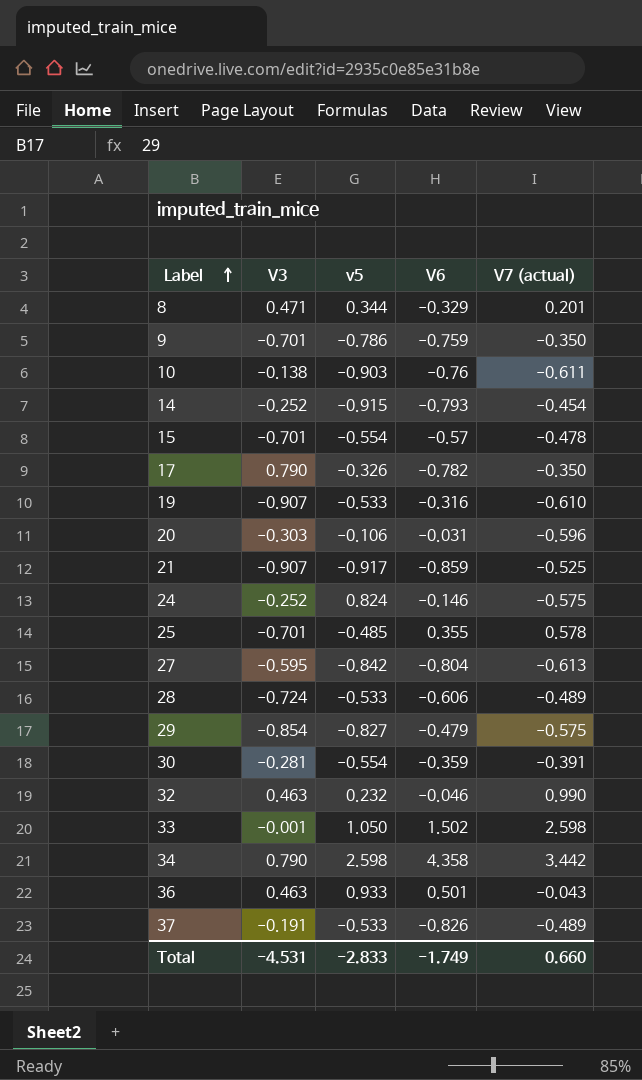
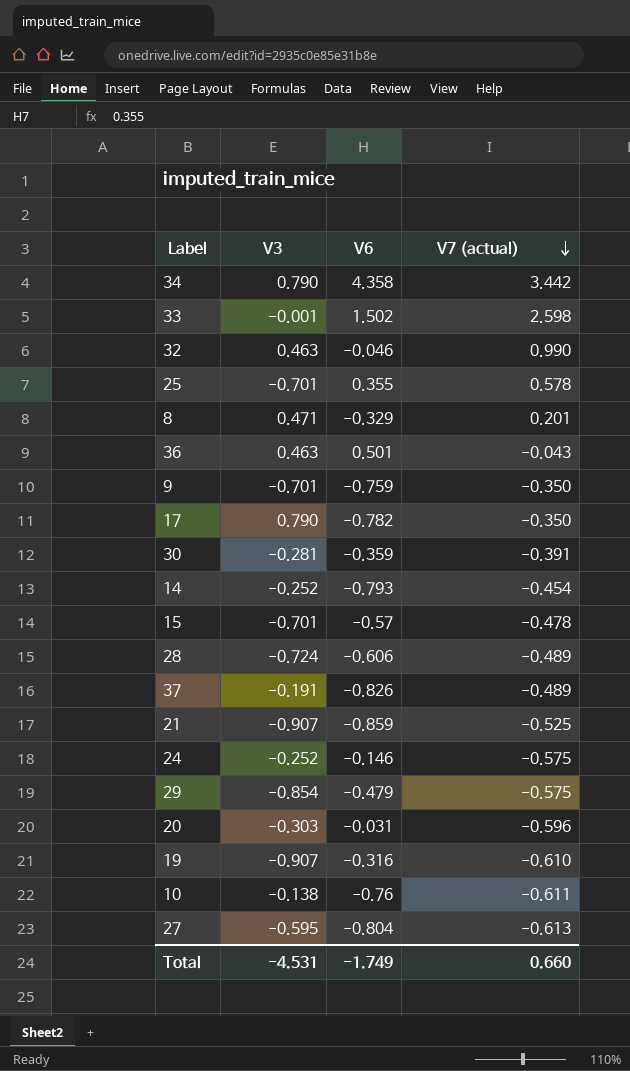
row order: Label ascending -> V7 (actual) descending
column v5 | position: 3 -> none

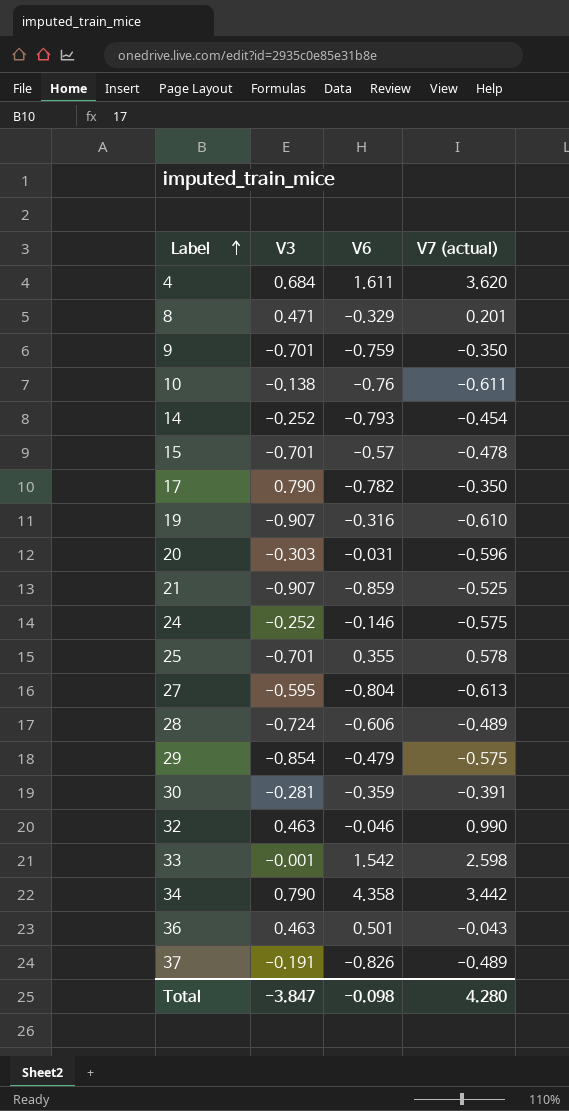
row order: V7 (actual) descending -> Label ascending
row 4: none -> 0.684 | 1.611 | 3.620
33 | V6: 1.502 -> 1.542
Total | V3: -4.531 -> -3.847
Total | V6: -1.749 -> -0.098
Total | V7 (actual): 0.660 -> 4.280

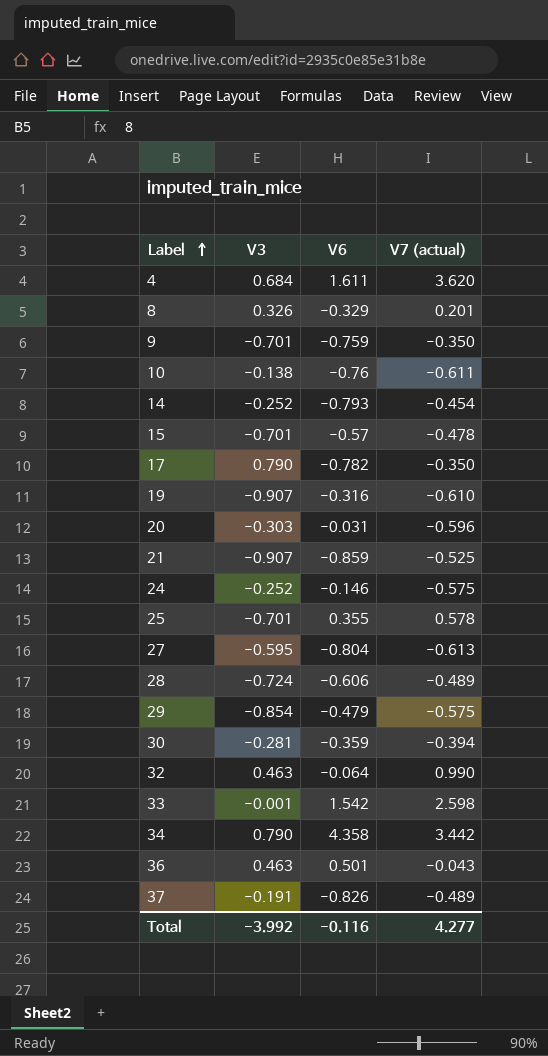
8 | V3: 0.471 -> 0.326
30 | V7 (actual): -0.391 -> -0.394
32 | V6: -0.046 -> -0.064
Total | V3: -3.847 -> -3.992
Total | V6: -0.098 -> -0.116
Total | V7 (actual): 4.280 -> 4.277

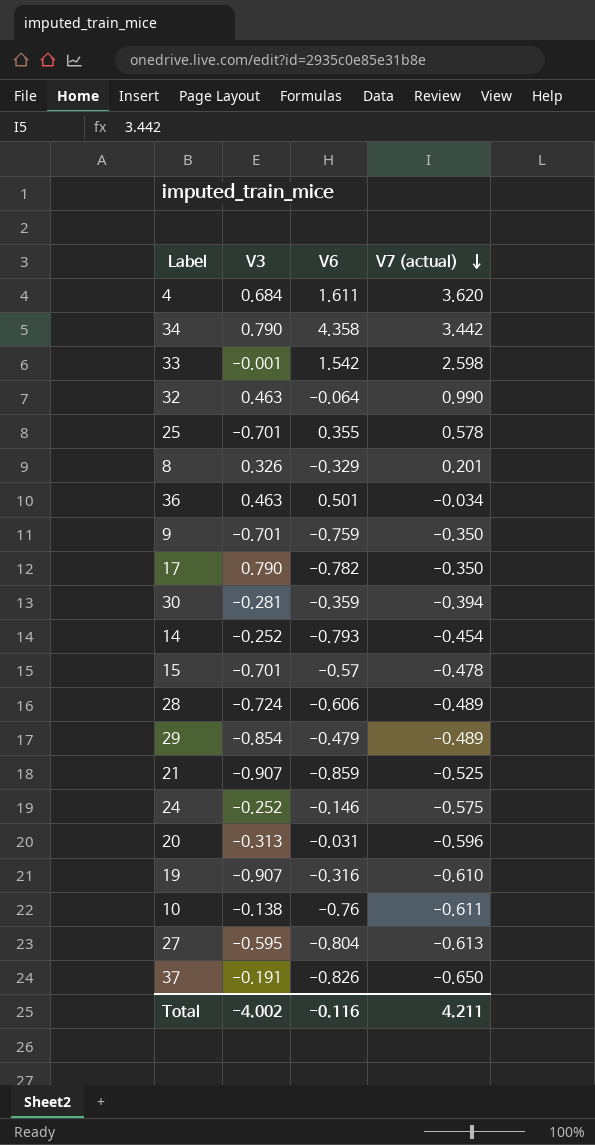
row order: Label ascending -> V7 (actual) descending
36 | V7 (actual): -0.043 -> -0.034
29 | V7 (actual): -0.575 -> -0.489
20 | V3: -0.303 -> -0.313
37 | V7 (actual): -0.489 -> -0.650
Total | V3: -3.992 -> -4.002
Total | V7 (actual): 4.277 -> 4.211

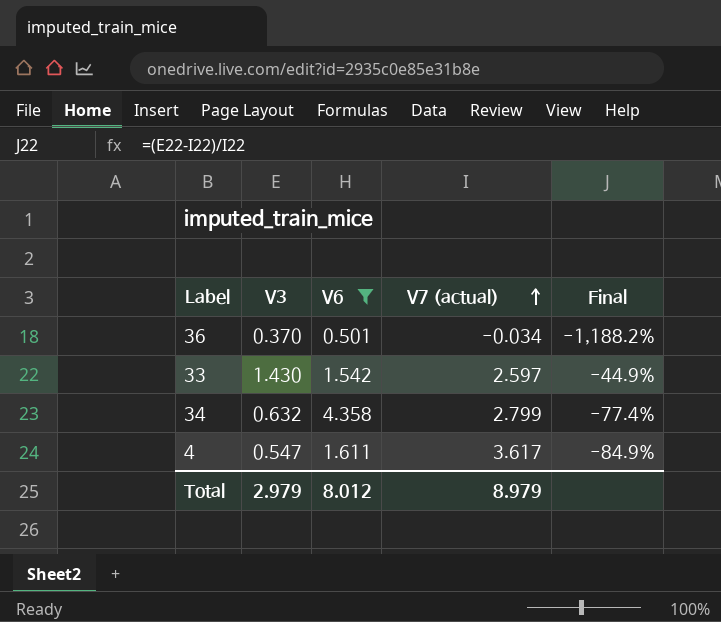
filter: none -> V6 >= 0.501
row order: V7 (actual) descending -> V7 (actual) ascending
column Final | formula: none -> ([V3] - [V7 (actual)]) / [V7 (actual)]
36 | V3: 0.463 -> 0.370
33 | V3: -0.001 -> 1.430
33 | V7 (actual): 2.598 -> 2.597
34 | V3: 0.790 -> 0.632
34 | V7 (actual): 3.442 -> 2.799
4 | V3: 0.684 -> 0.547
4 | V7 (actual): 3.620 -> 3.617
Total | V3: -4.002 -> 2.979
Total | V6: -0.116 -> 8.012
Total | V7 (actual): 4.211 -> 8.979

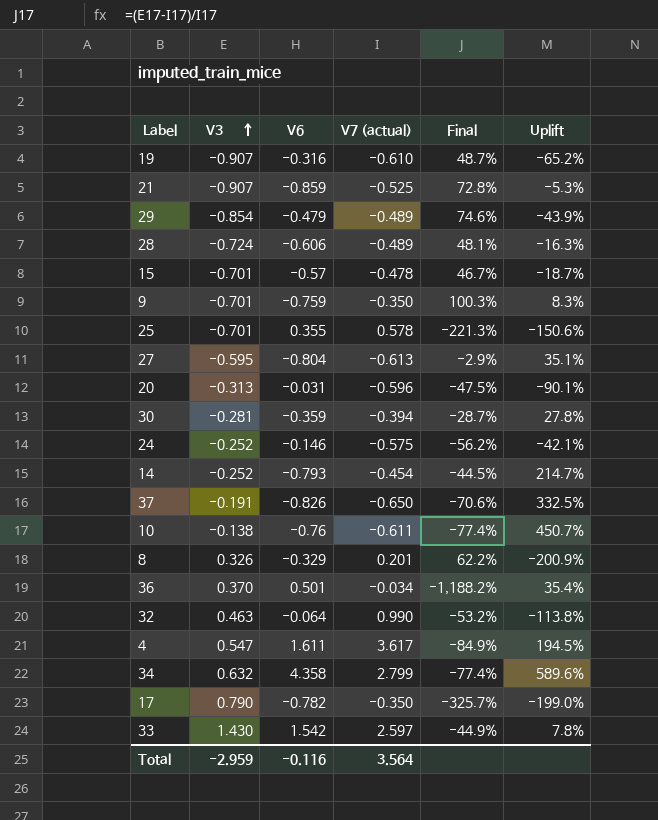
filter: V6 >= 0.501 -> none
row order: V7 (actual) ascending -> V3 ascending
column Uplift | formula: none -> ([V6] - [V3]) / [V3]
Total | V3: 2.979 -> -2.959
Total | V6: 8.012 -> -0.116
Total | V7 (actual): 8.979 -> 3.564

